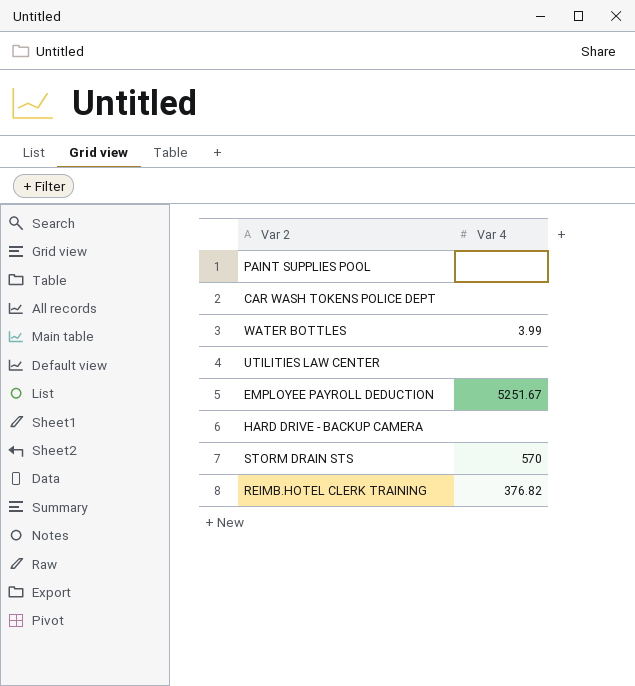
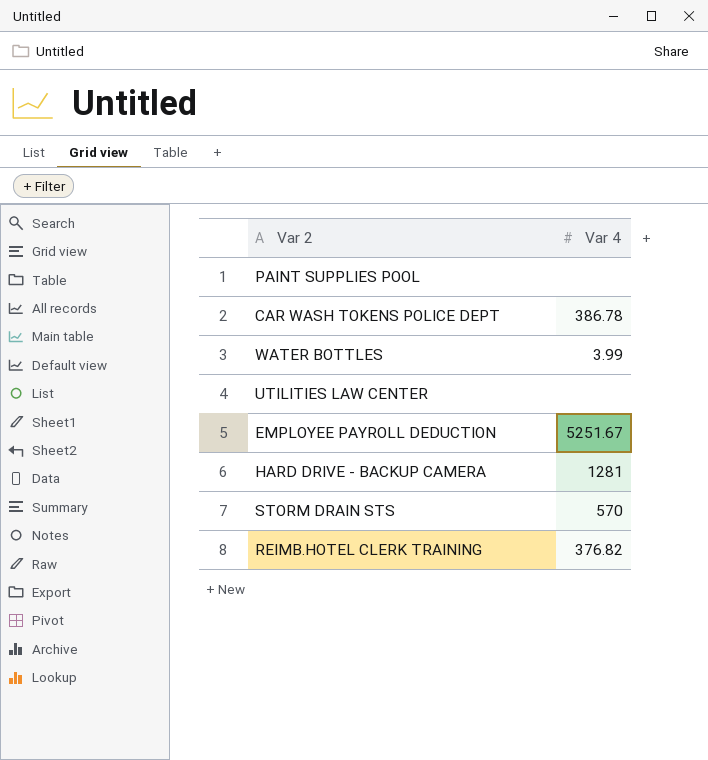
CAR WASH TOKENS POLICE DEPT | Var 4: none -> 386.78
HARD DRIVE - BACKUP CAMERA | Var 4: none -> 1281

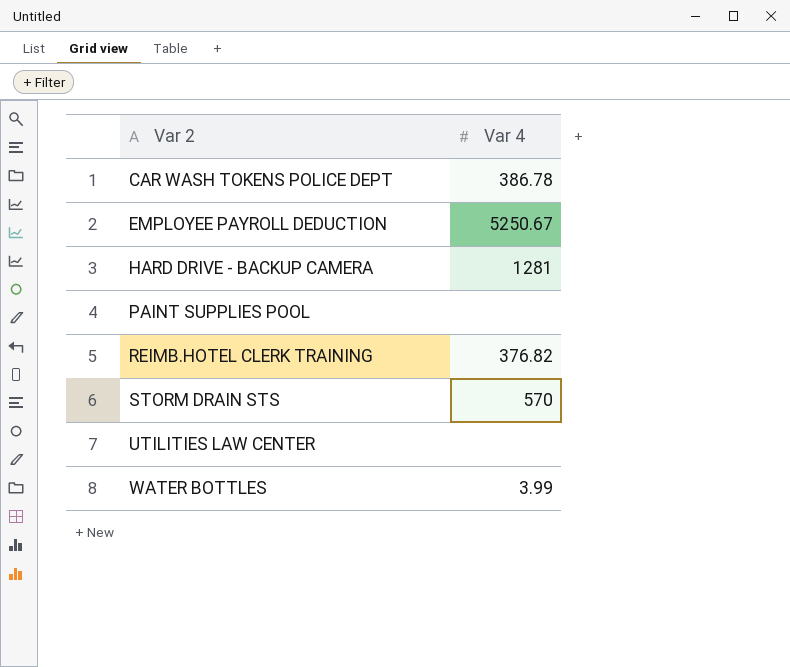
row order: none -> Var 2 ascending
EMPLOYEE PAYROLL DEDUCTION | Var 4: 5251.67 -> 5250.67

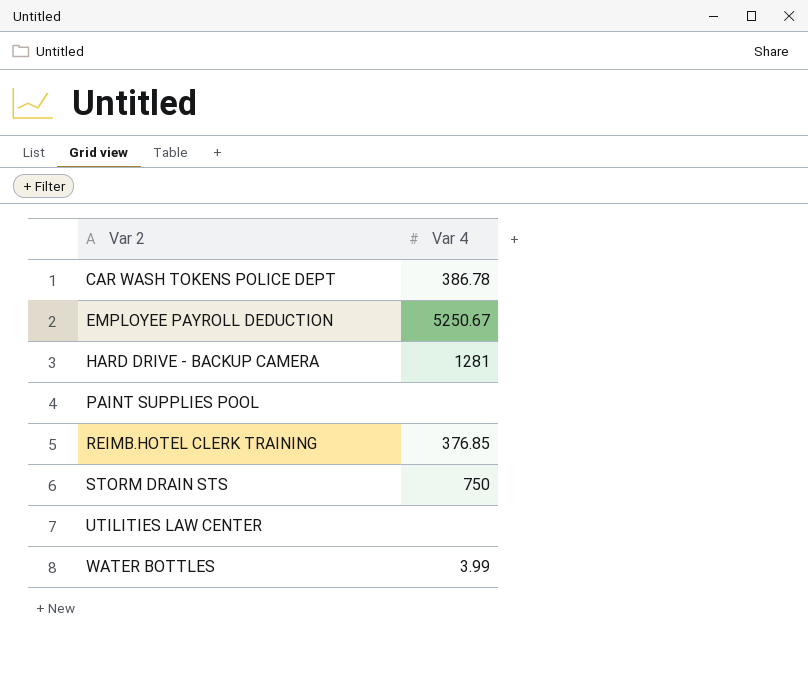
REIMB.HOTEL CLERK TRAINING | Var 4: 376.82 -> 376.85
STORM DRAIN STS | Var 4: 570 -> 750

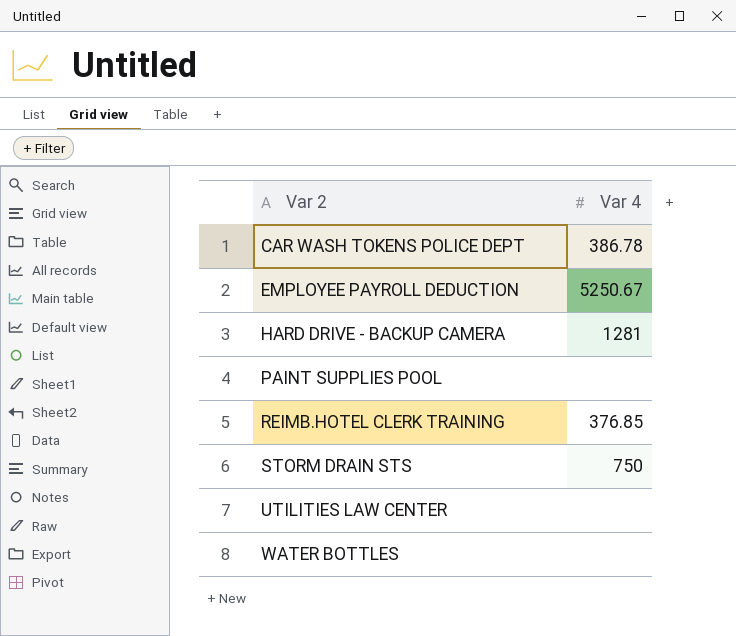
WATER BOTTLES | Var 4: 3.99 -> none

